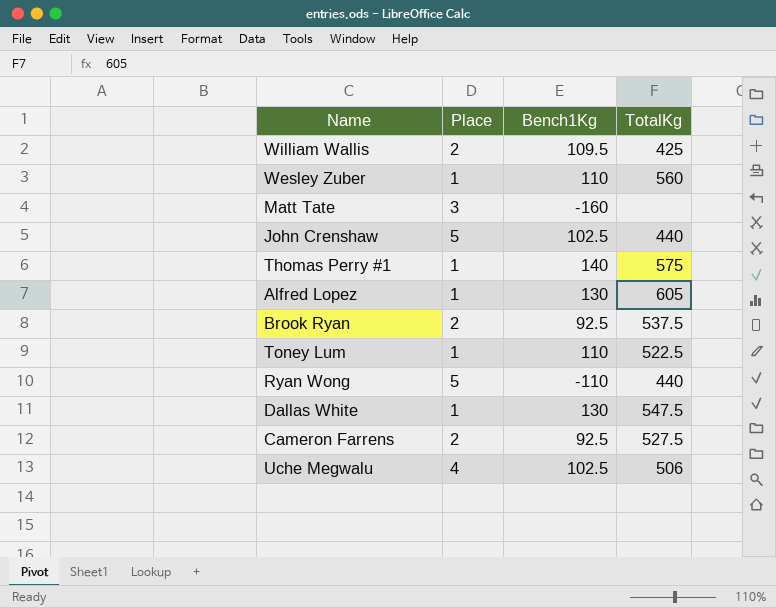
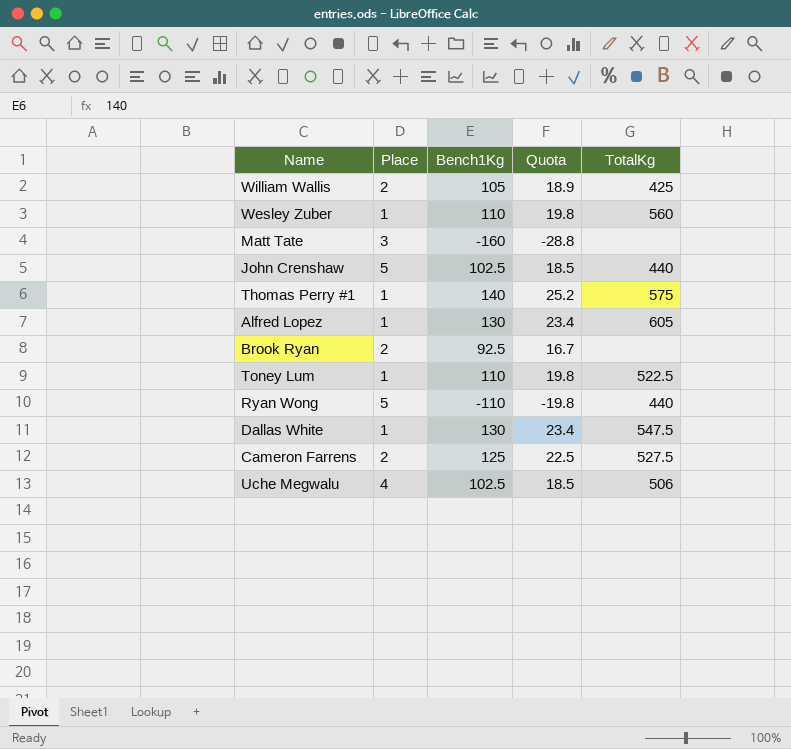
column Quota | formula: none -> [Bench1Kg] * 0.18
William Wallis | Bench1Kg: 109.5 -> 105
Brook Ryan | TotalKg: 537.5 -> none
Cameron Farrens | Bench1Kg: 92.5 -> 125

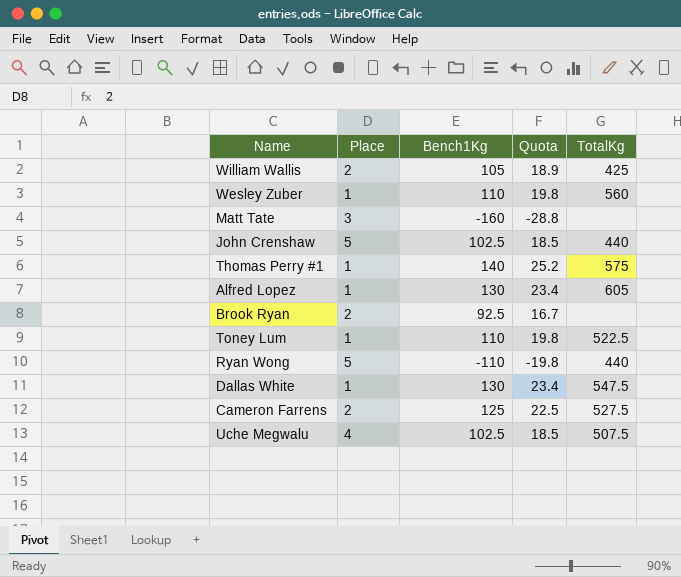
Uche Megwalu | TotalKg: 506 -> 507.5

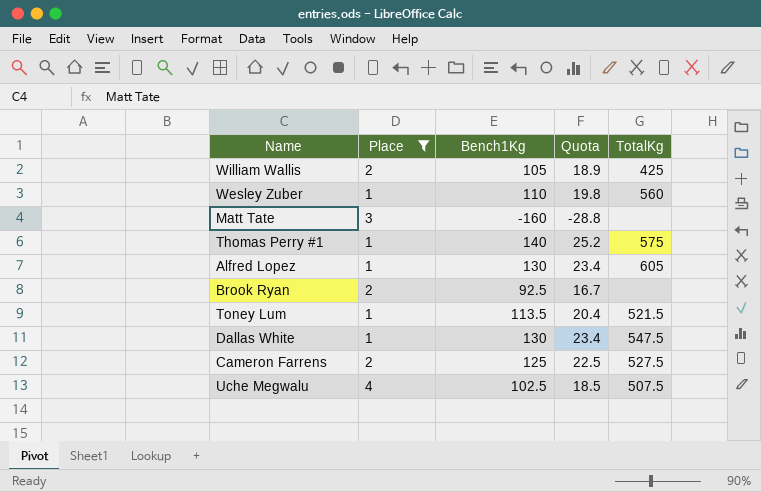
filter: none -> Place != 5
Toney Lum | Bench1Kg: 110 -> 113.5
Toney Lum | Quota: 19.8 -> 20.4
Toney Lum | TotalKg: 522.5 -> 521.5

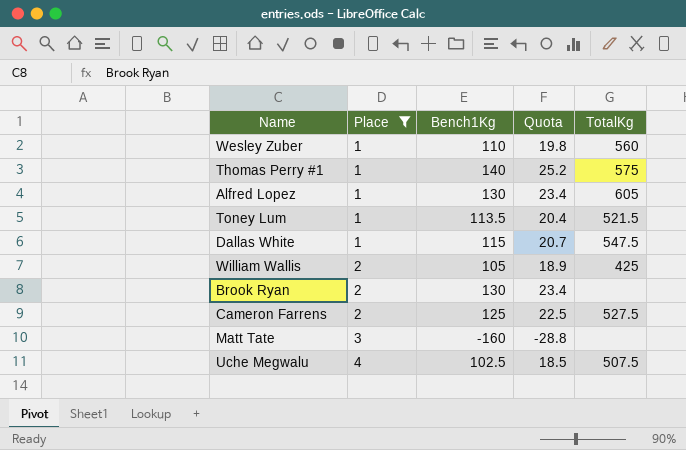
row order: none -> Place ascending
Dallas White | Bench1Kg: 130 -> 115
Dallas White | Quota: 23.4 -> 20.7
Brook Ryan | Bench1Kg: 92.5 -> 130
Brook Ryan | Quota: 16.7 -> 23.4

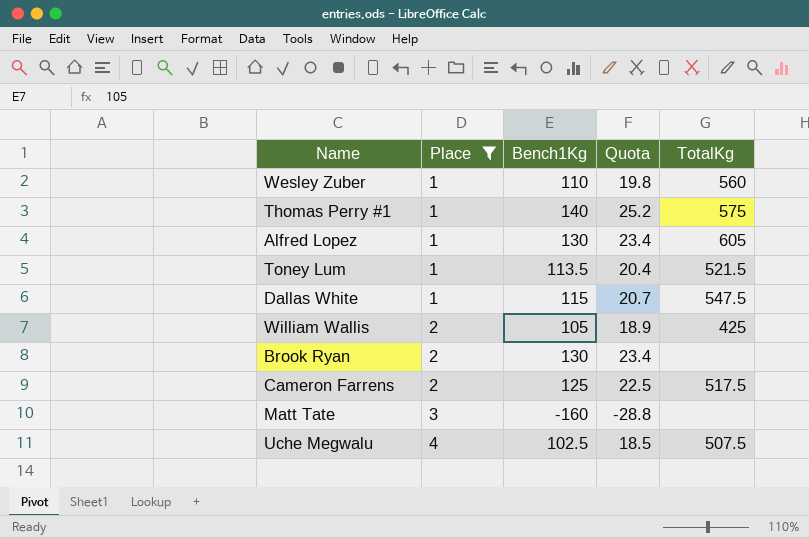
Cameron Farrens | TotalKg: 527.5 -> 517.5

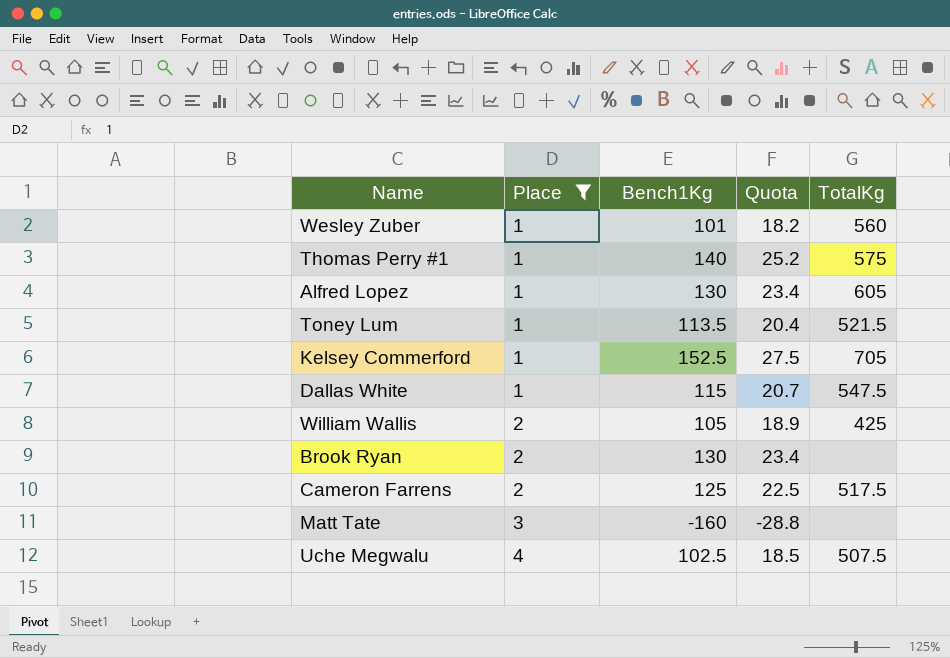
Wesley Zuber | Bench1Kg: 110 -> 101
Wesley Zuber | Quota: 19.8 -> 18.2
row Kelsey Commerford: none -> 1 | 152.5 | 27.5 | 705

